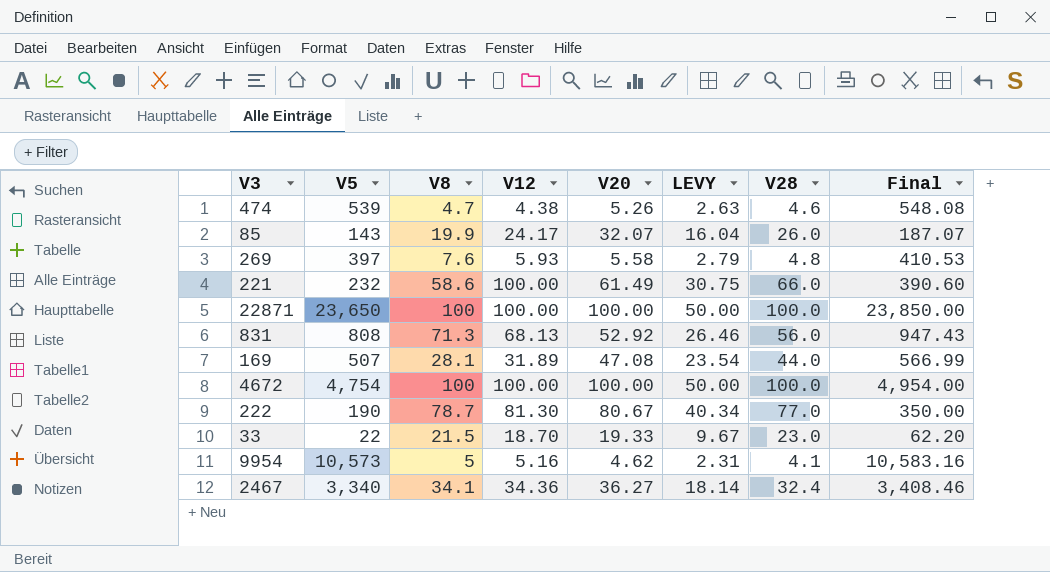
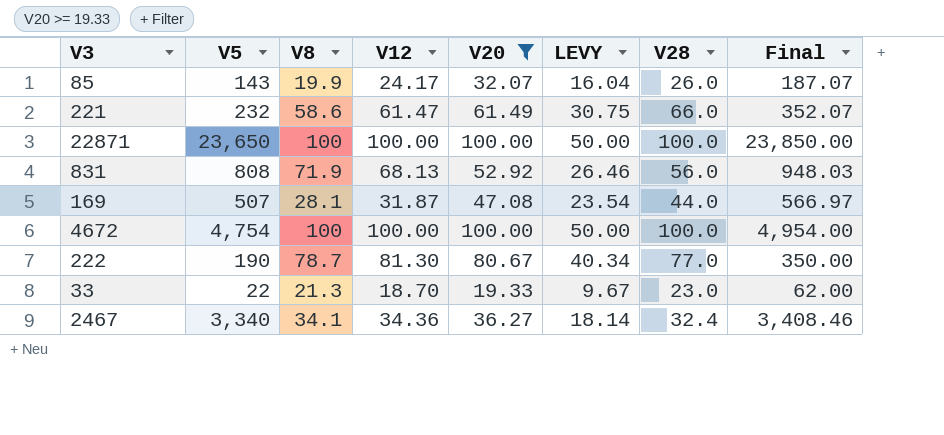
filter: none -> V20 >= 19.33
221 | V12: 100.00 -> 61.47
221 | Final: 390.60 -> 352.07
831 | V8: 71.3 -> 71.9
831 | Final: 947.43 -> 948.03
169 | V12: 31.89 -> 31.87
169 | Final: 566.99 -> 566.97
33 | V8: 21.5 -> 21.3
33 | Final: 62.20 -> 62.00

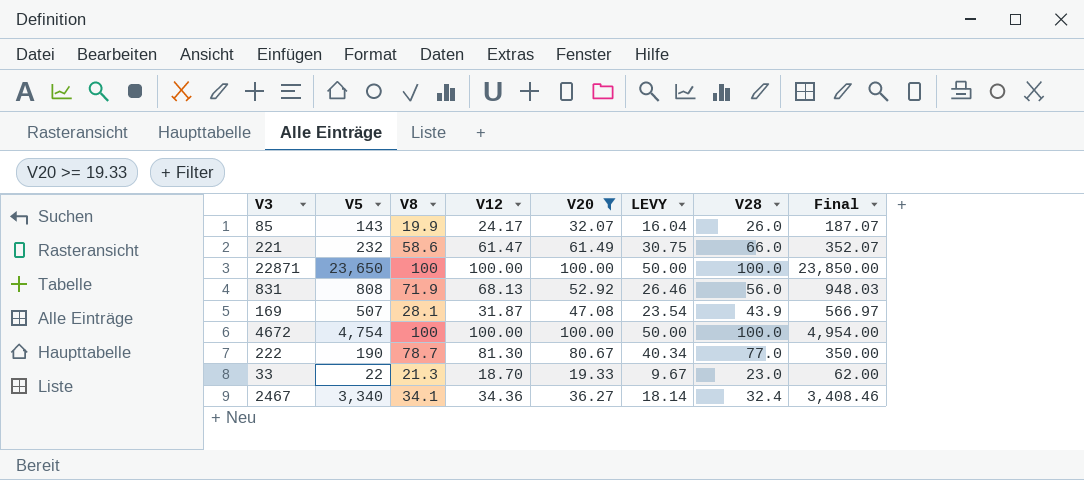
169 | V28: 44.0 -> 43.9

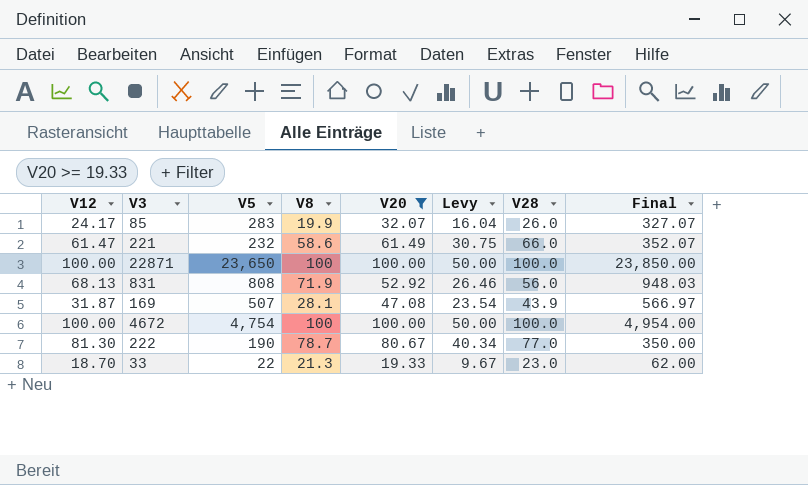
column V12 | position: 4 -> 1
column name: LEVY -> Levy
row 2467: 3,340 | 34.1 | 34.36 | 36.27 | 18.14 | 32.4 | 3,408.46 -> none
85 | V5: 143 -> 283
85 | Final: 187.07 -> 327.07

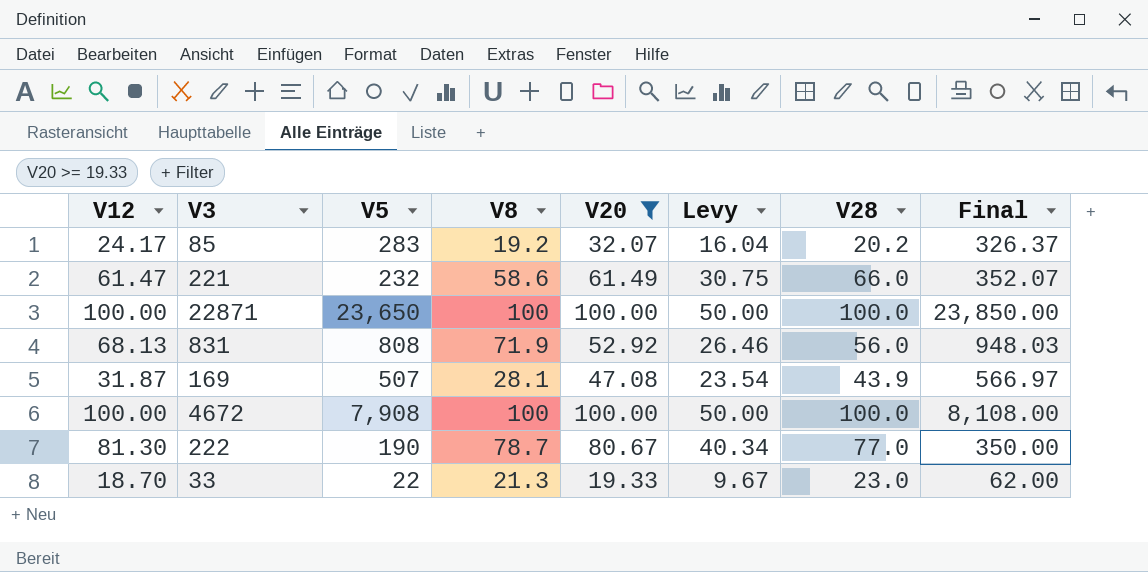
85 | V8: 19.9 -> 19.2
85 | V28: 26.0 -> 20.2
85 | Final: 327.07 -> 326.37
4672 | V5: 4,754 -> 7,908
4672 | Final: 4,954.00 -> 8,108.00

